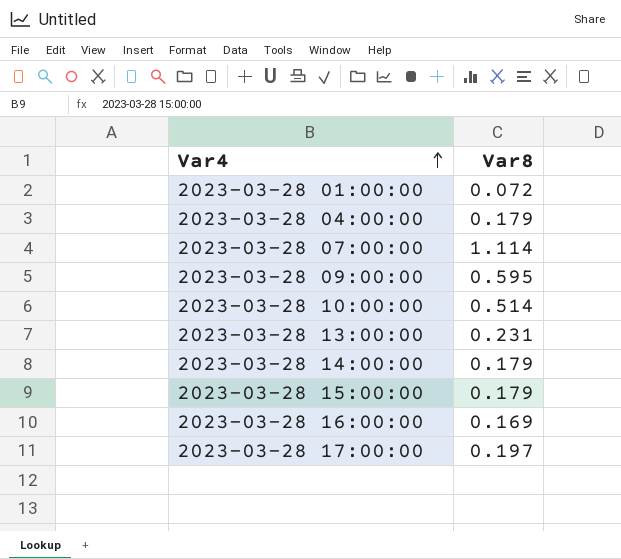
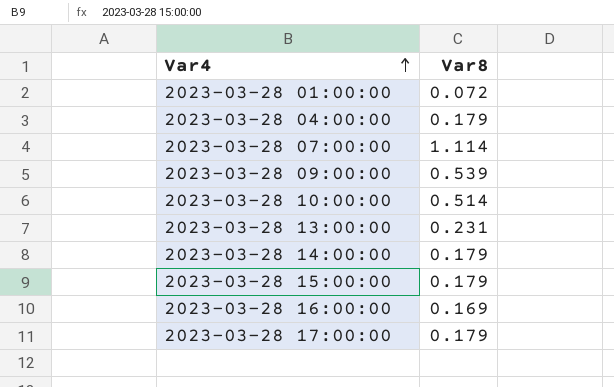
2023-03-28 09:00:00 | Var8: 0.595 -> 0.539
2023-03-28 17:00:00 | Var8: 0.197 -> 0.179

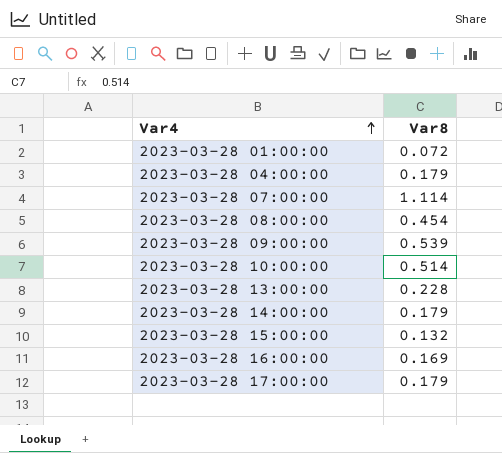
row 2023-03-28 08:00:00: none -> 0.454
2023-03-28 13:00:00 | Var8: 0.231 -> 0.228
2023-03-28 15:00:00 | Var8: 0.179 -> 0.132

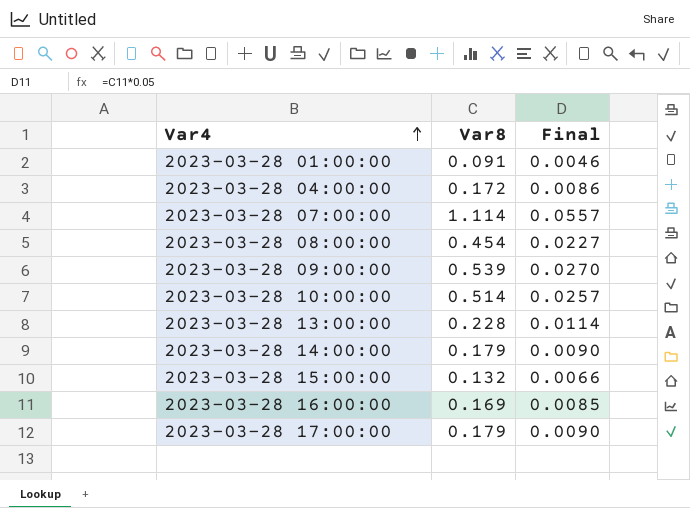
column Final | formula: none -> [Var8] * 0.05
2023-03-28 01:00:00 | Var8: 0.072 -> 0.091
2023-03-28 04:00:00 | Var8: 0.179 -> 0.172

